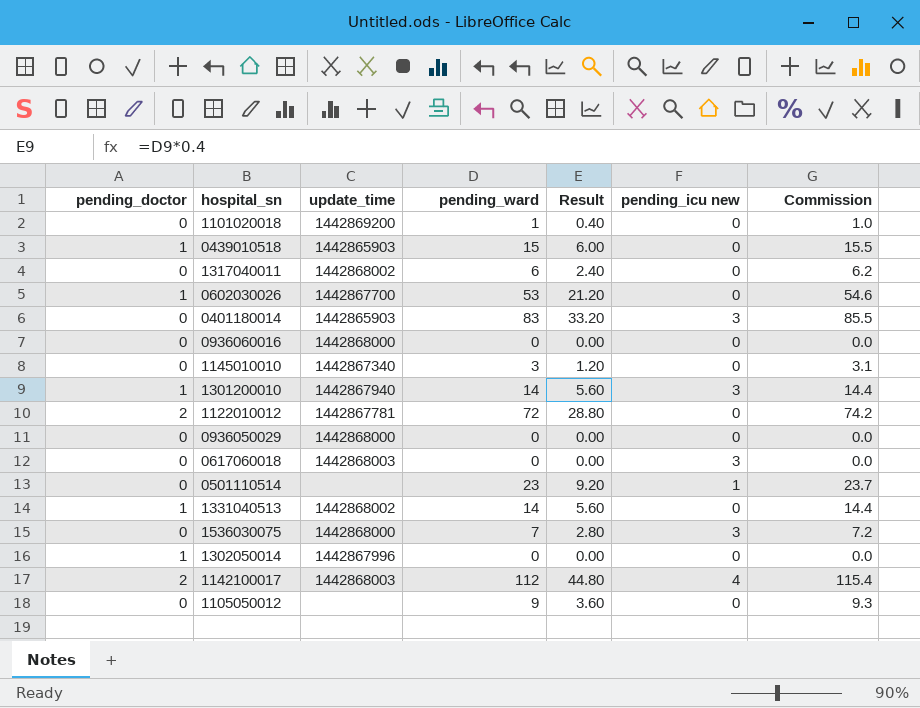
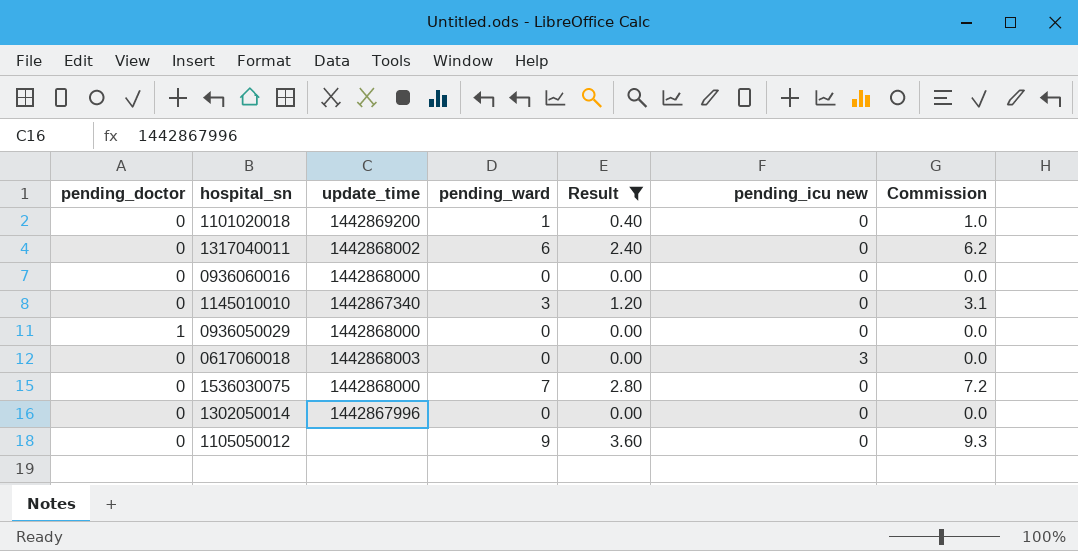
filter: none -> Result <= 3.60
0936050029 | pending_doctor: 0 -> 1
1536030075 | pending_icu new: 3 -> 0
1302050014 | pending_doctor: 1 -> 0

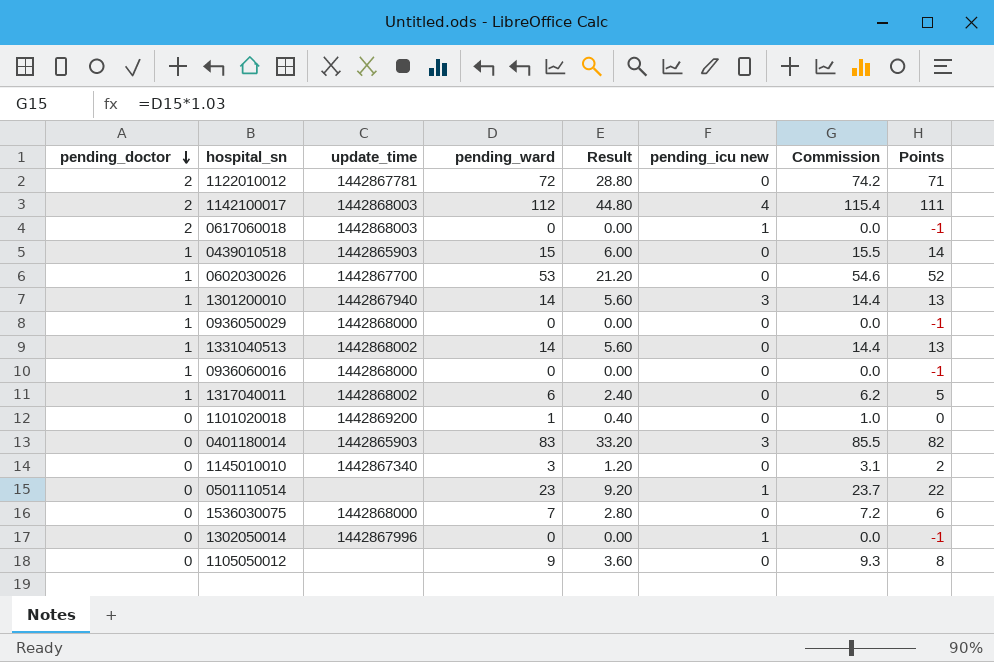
filter: Result <= 3.60 -> none
row order: none -> pending_doctor descending
column Points | formula: none -> [pending_ward] - 1
0617060018 | pending_doctor: 0 -> 2
0617060018 | pending_icu new: 3 -> 1
0936060016 | pending_doctor: 0 -> 1
1317040011 | pending_doctor: 0 -> 1
1302050014 | pending_icu new: 0 -> 1

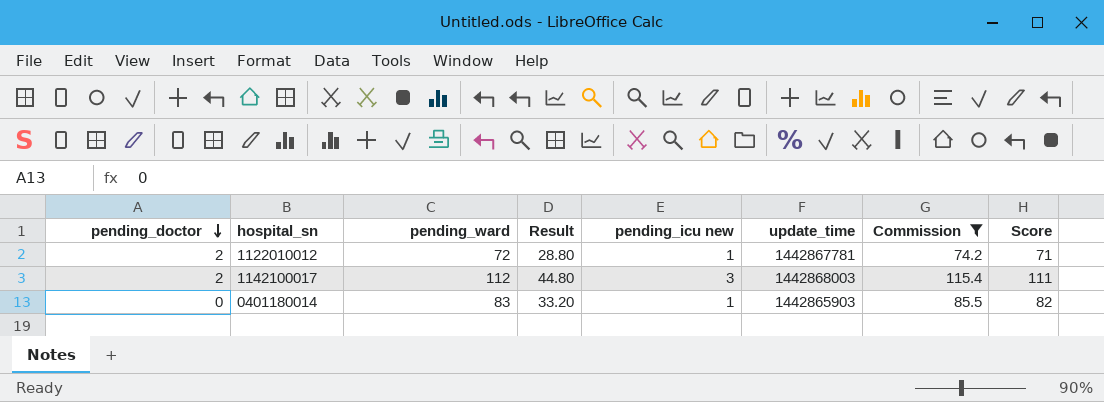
filter: none -> Commission >= 74.2
column update_time | position: 3 -> 6
column name: Points -> Score
1122010012 | pending_icu new: 0 -> 1
1142100017 | pending_icu new: 4 -> 3
0401180014 | pending_icu new: 3 -> 1

